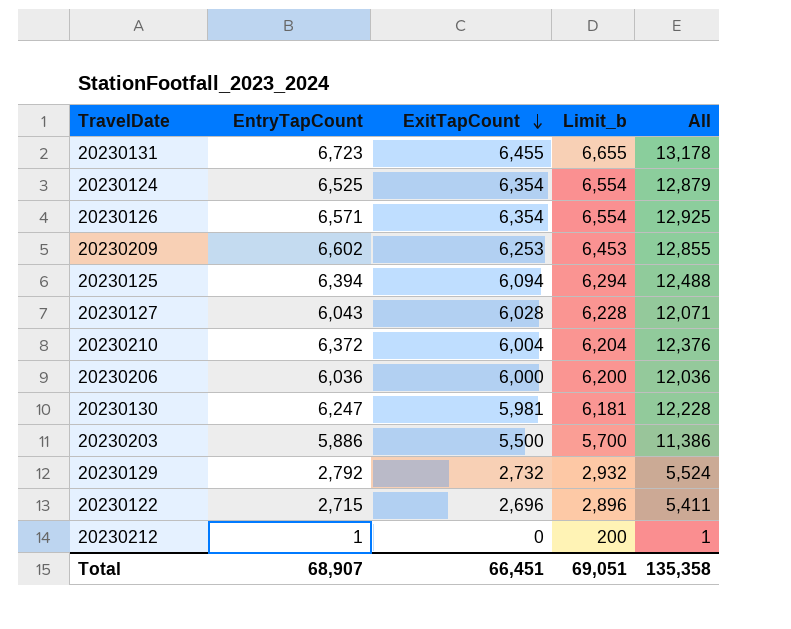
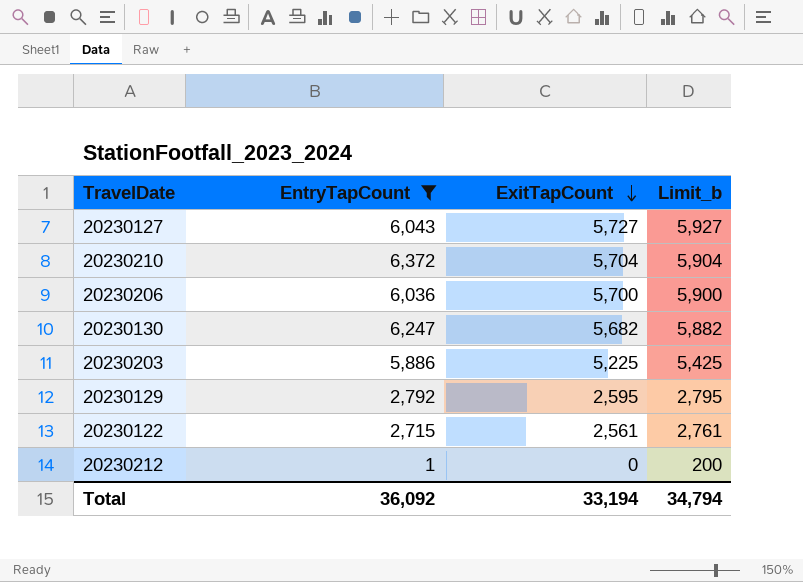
filter: none -> EntryTapCount <= 6,372
column All | formula: [EntryTapCount] + [ExitTapCount] -> none
20230127 | ExitTapCount: 6,028 -> 5,727
20230127 | Limit_b: 6,228 -> 5,927
20230210 | ExitTapCount: 6,004 -> 5,704
20230210 | Limit_b: 6,204 -> 5,904
20230206 | ExitTapCount: 6,000 -> 5,700
20230206 | Limit_b: 6,200 -> 5,900
20230130 | ExitTapCount: 5,981 -> 5,682
20230130 | Limit_b: 6,181 -> 5,882
20230203 | ExitTapCount: 5,500 -> 5,225
20230203 | Limit_b: 5,700 -> 5,425
20230129 | ExitTapCount: 2,732 -> 2,595
20230129 | Limit_b: 2,932 -> 2,795
20230122 | ExitTapCount: 2,696 -> 2,561
20230122 | Limit_b: 2,896 -> 2,761
Total | EntryTapCount: 68,907 -> 36,092
Total | ExitTapCount: 66,451 -> 33,194
Total | Limit_b: 69,051 -> 34,794

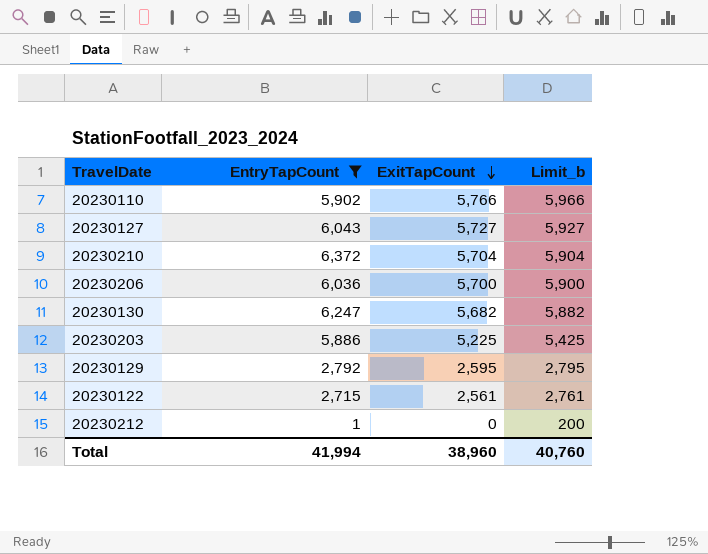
row 20230110: none -> 5,902 | 5,766 | 5,966
Total | EntryTapCount: 36,092 -> 41,994
Total | ExitTapCount: 33,194 -> 38,960
Total | Limit_b: 34,794 -> 40,760

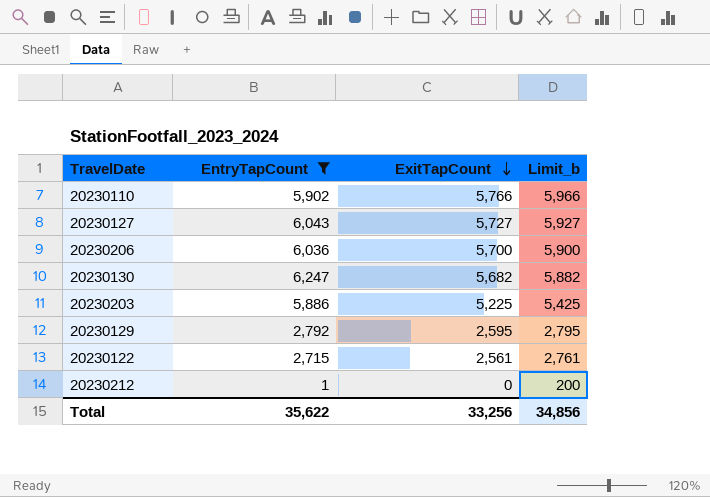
row 20230210: 6,372 | 5,704 | 5,904 -> none
Total | EntryTapCount: 41,994 -> 35,622
Total | ExitTapCount: 38,960 -> 33,256
Total | Limit_b: 40,760 -> 34,856

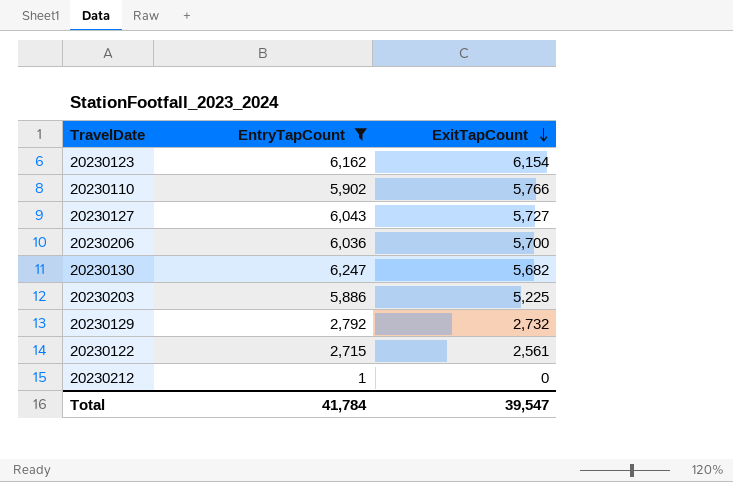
column Limit_b | formula: [ExitTapCount] + 200 -> none
row 20230123: none -> 6,162 | 6,154
20230129 | ExitTapCount: 2,595 -> 2,732
Total | EntryTapCount: 35,622 -> 41,784
Total | ExitTapCount: 33,256 -> 39,547

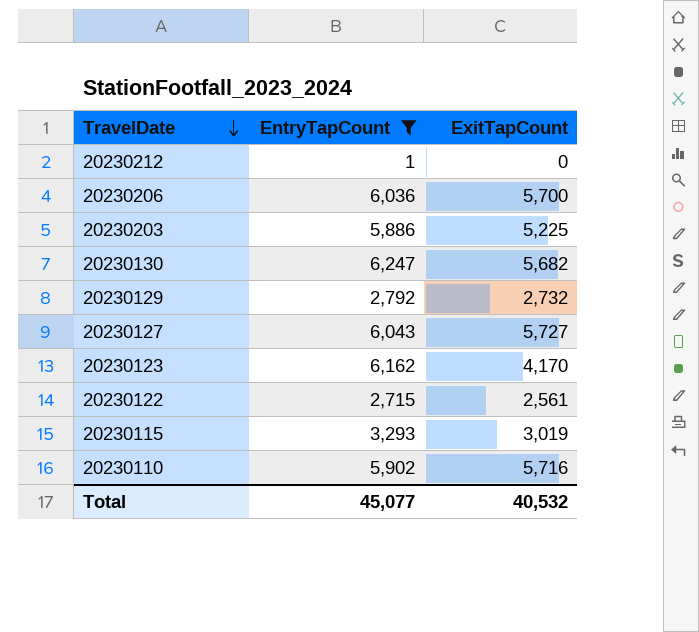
row order: ExitTapCount descending -> TravelDate descending
20230123 | ExitTapCount: 6,154 -> 4,170
row 20230115: none -> 3,293 | 3,019
20230110 | ExitTapCount: 5,766 -> 5,716
Total | EntryTapCount: 41,784 -> 45,077
Total | ExitTapCount: 39,547 -> 40,532

